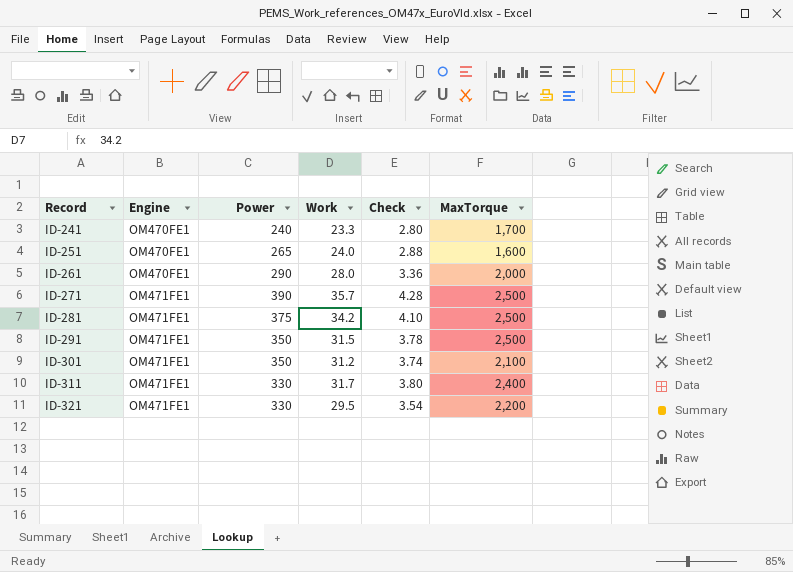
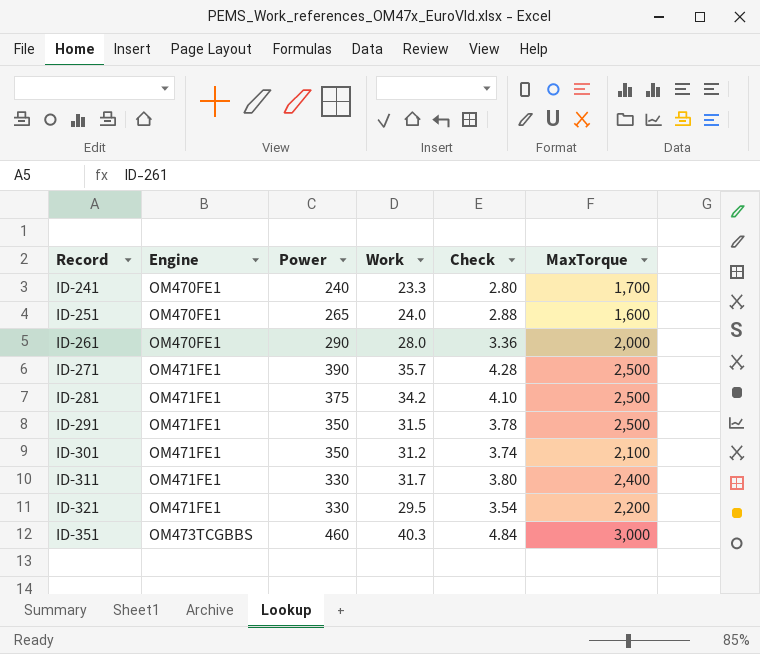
row ID-351: none -> OM473TCGBBS | 460 | 40.3 | 4.84 | 3,000

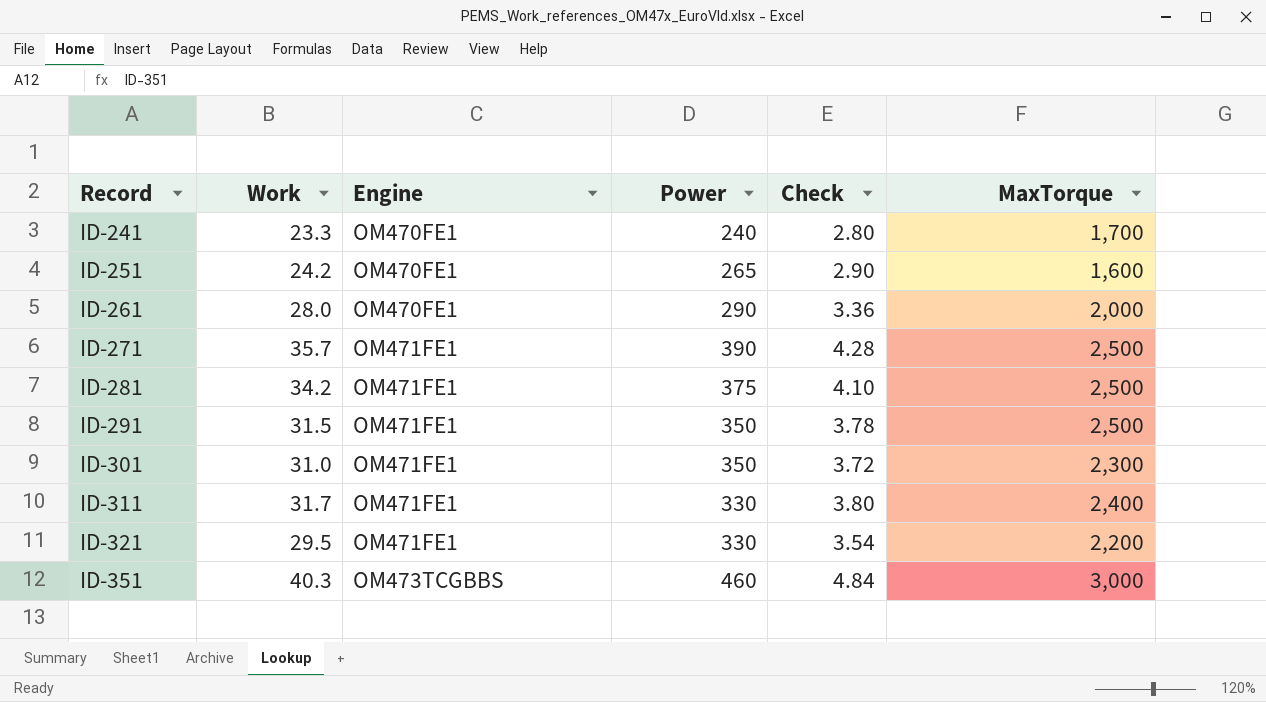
column Work | position: 4 -> 2
ID-251 | Work: 24.0 -> 24.2
ID-251 | Check: 2.88 -> 2.90
ID-301 | Work: 31.2 -> 31.0
ID-301 | Check: 3.74 -> 3.72
ID-301 | MaxTorque: 2,100 -> 2,300

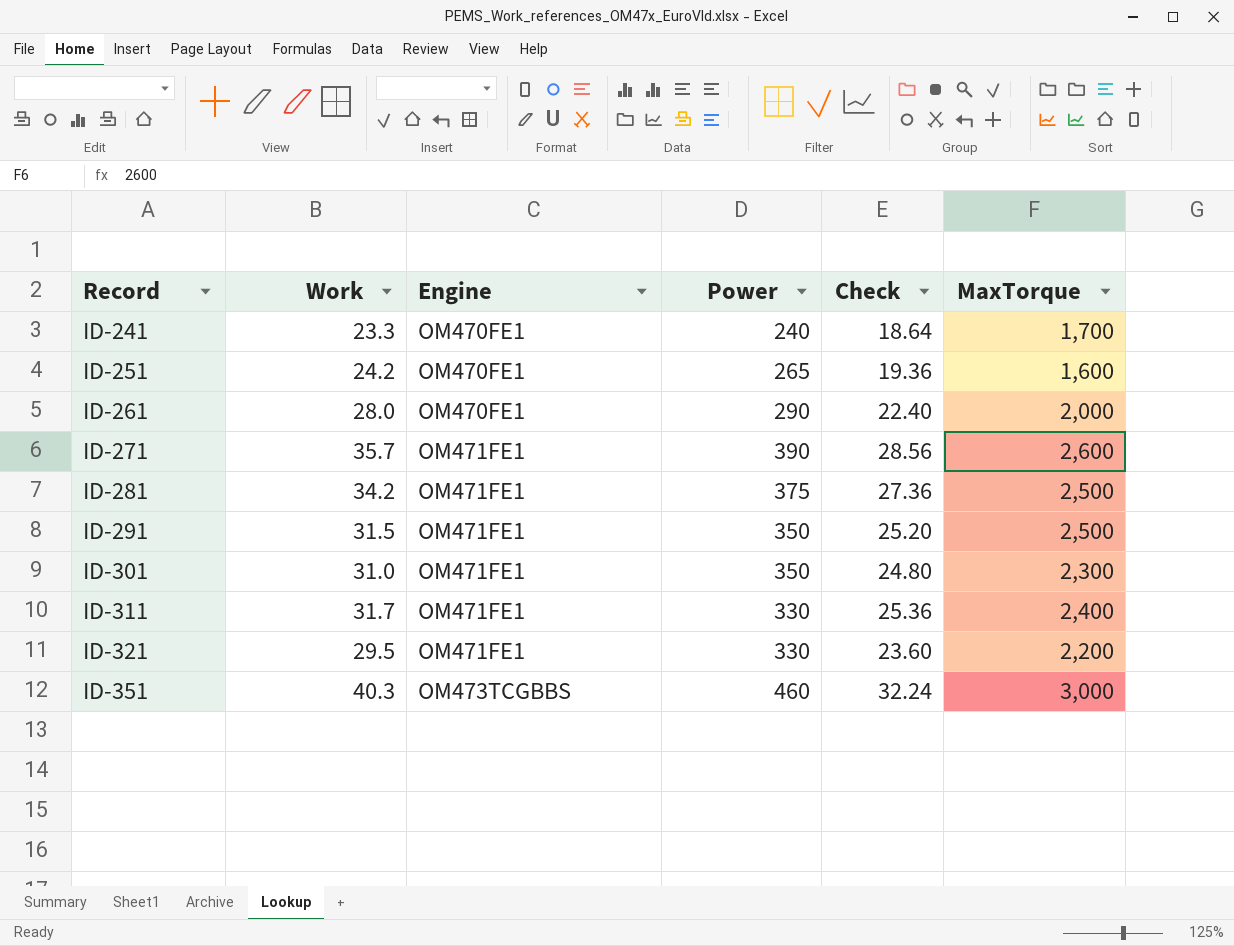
column Check | formula: [Work] * 0.12 -> [Work] * 0.8
ID-271 | MaxTorque: 2,500 -> 2,600

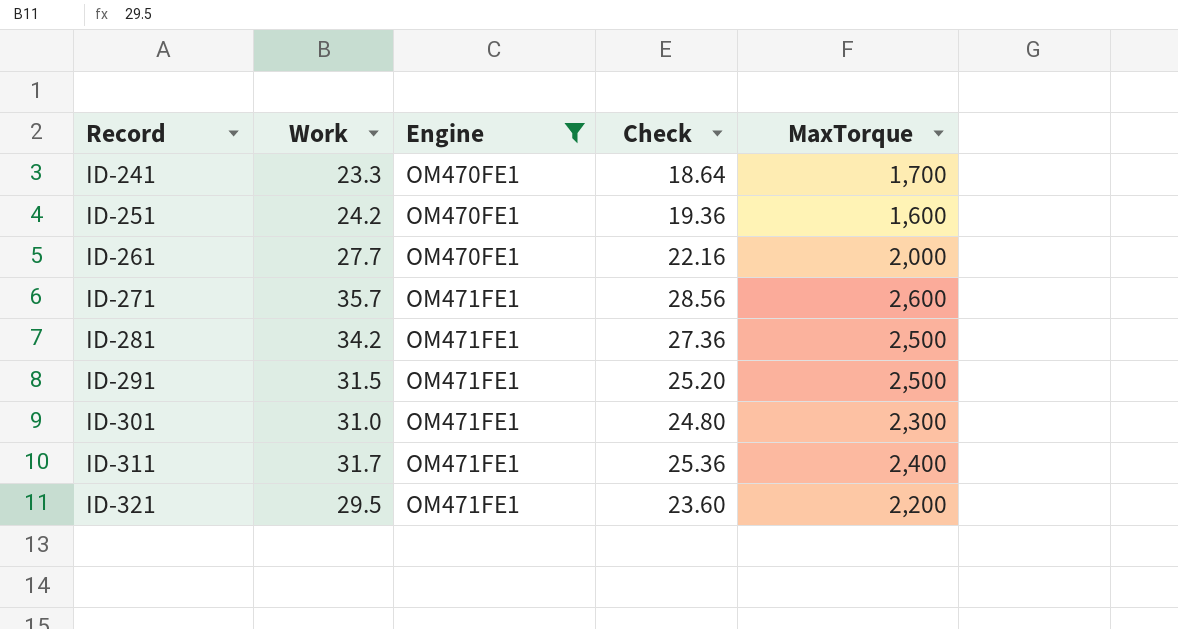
filter: none -> Engine != OM473TCGBBS
column Power | position: 4 -> none
ID-261 | Work: 28.0 -> 27.7
ID-261 | Check: 22.40 -> 22.16

